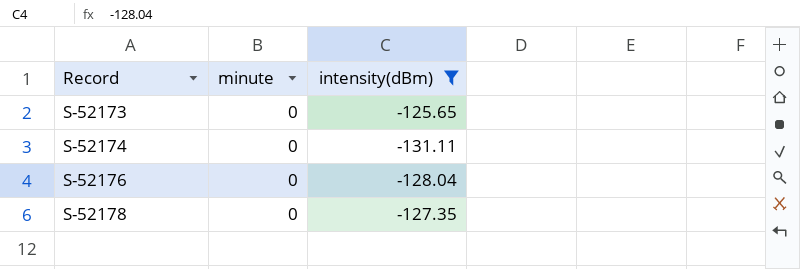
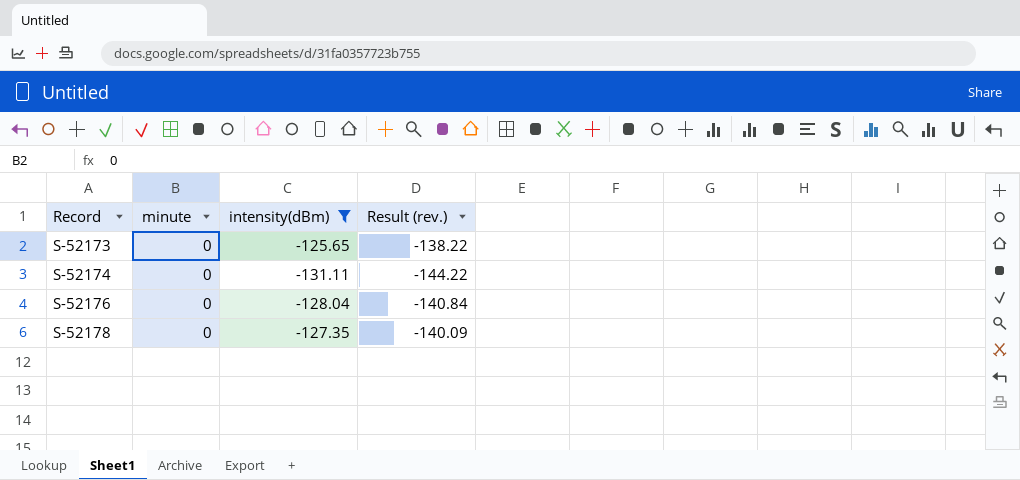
column Result (rev.) | formula: none -> [intensity(dBm)] * 1.1

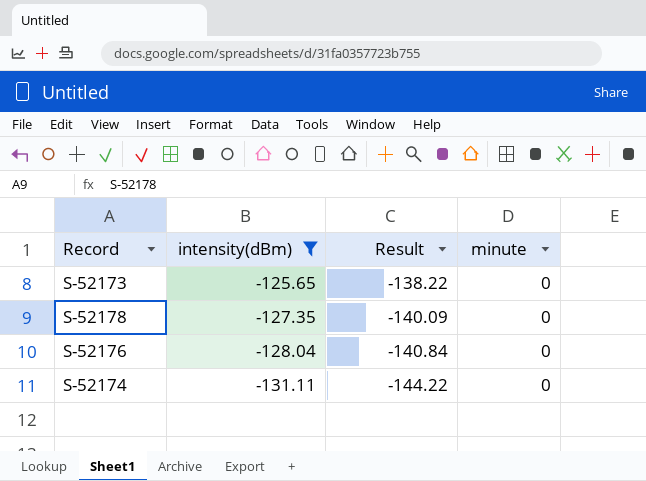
row order: Record ascending -> intensity(dBm) descending
column name: Result (rev.) -> Result
column minute | position: 2 -> 4

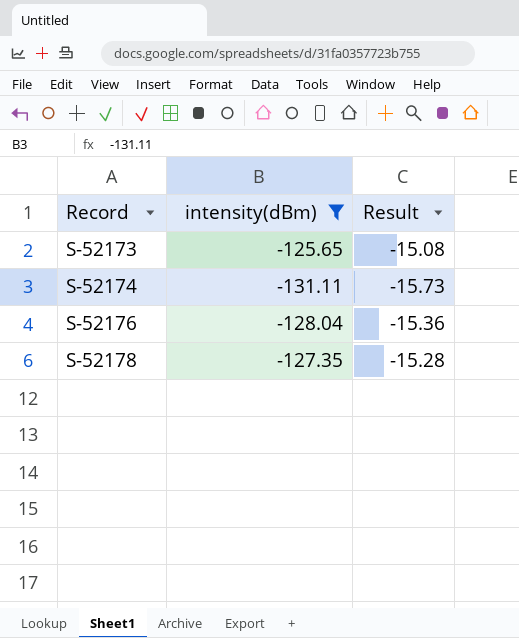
row order: intensity(dBm) descending -> Record ascending
column minute | position: 4 -> none
column Result | formula: [intensity(dBm)] * 1.1 -> [intensity(dBm)] * 0.12

